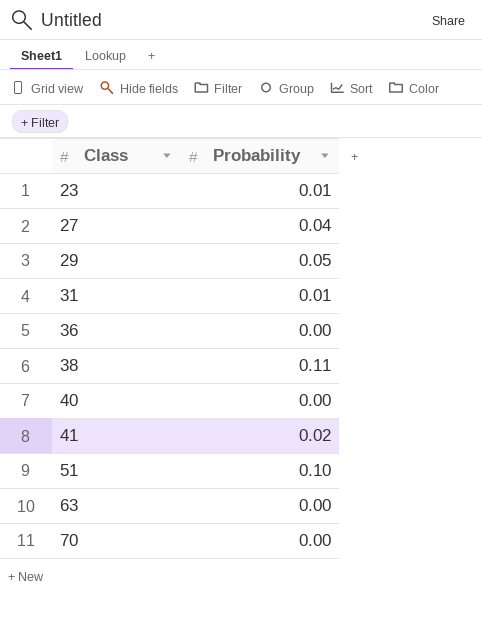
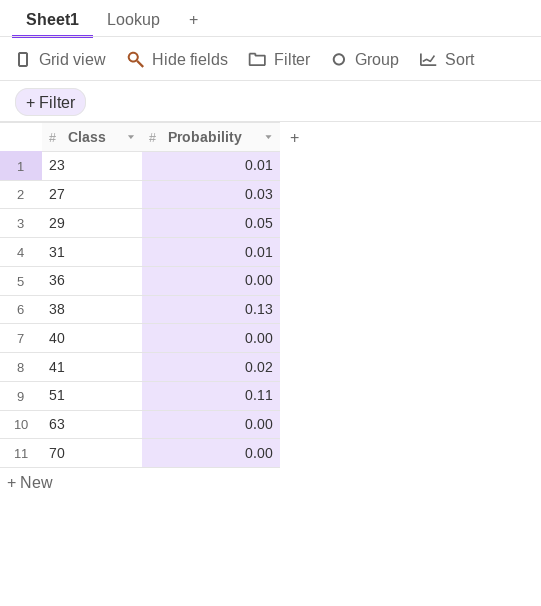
27 | Probability: 0.04 -> 0.03
38 | Probability: 0.11 -> 0.13
51 | Probability: 0.10 -> 0.11

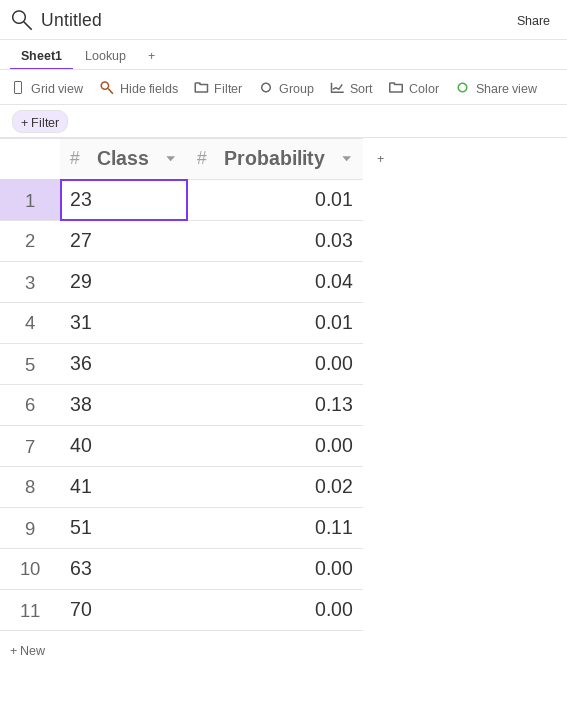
29 | Probability: 0.05 -> 0.04

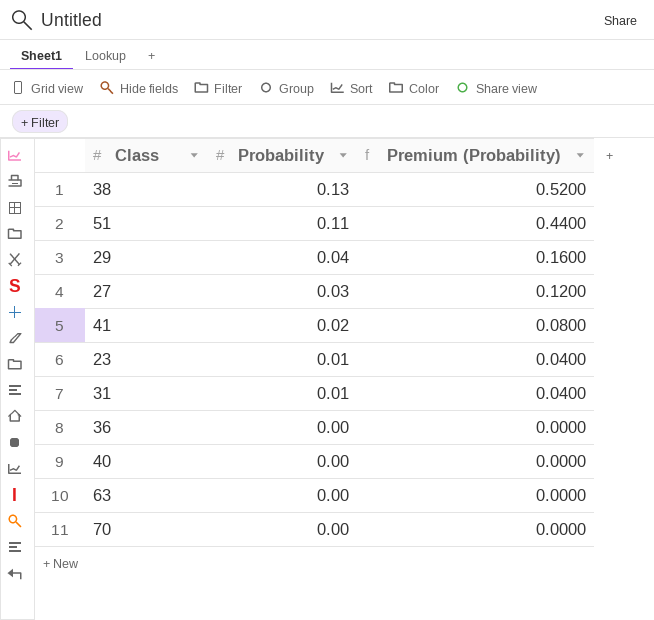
row order: Class ascending -> Probability descending
column Premium (Probability) | formula: none -> [Probability] * 4

